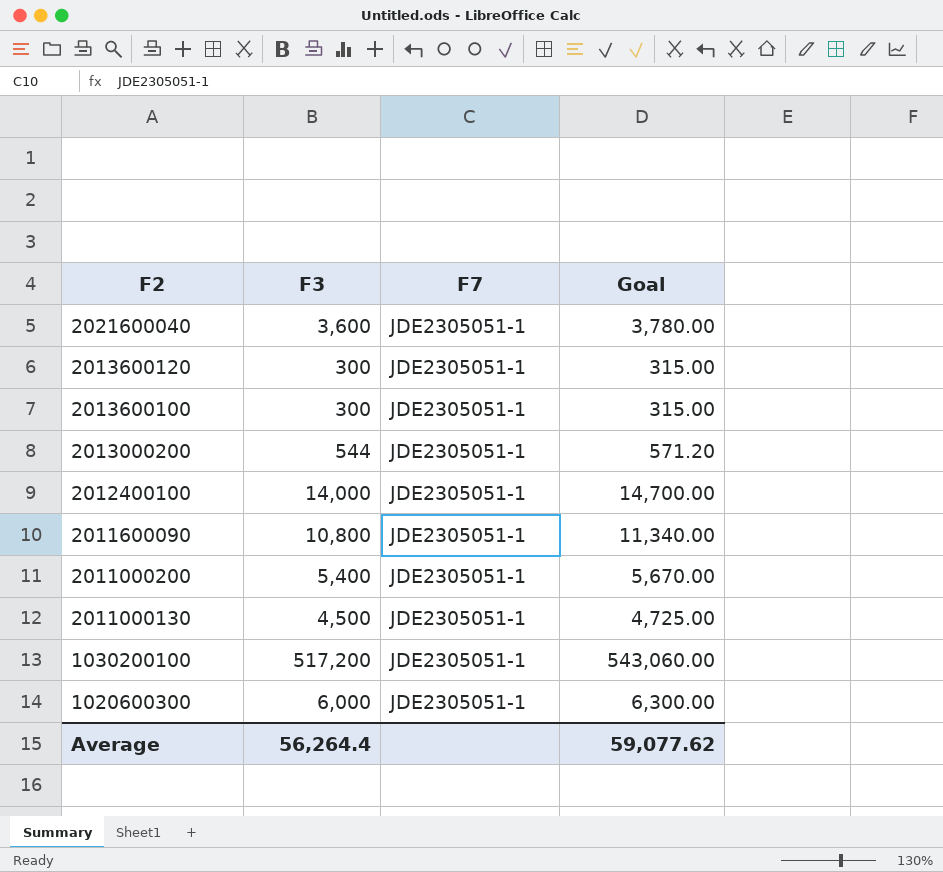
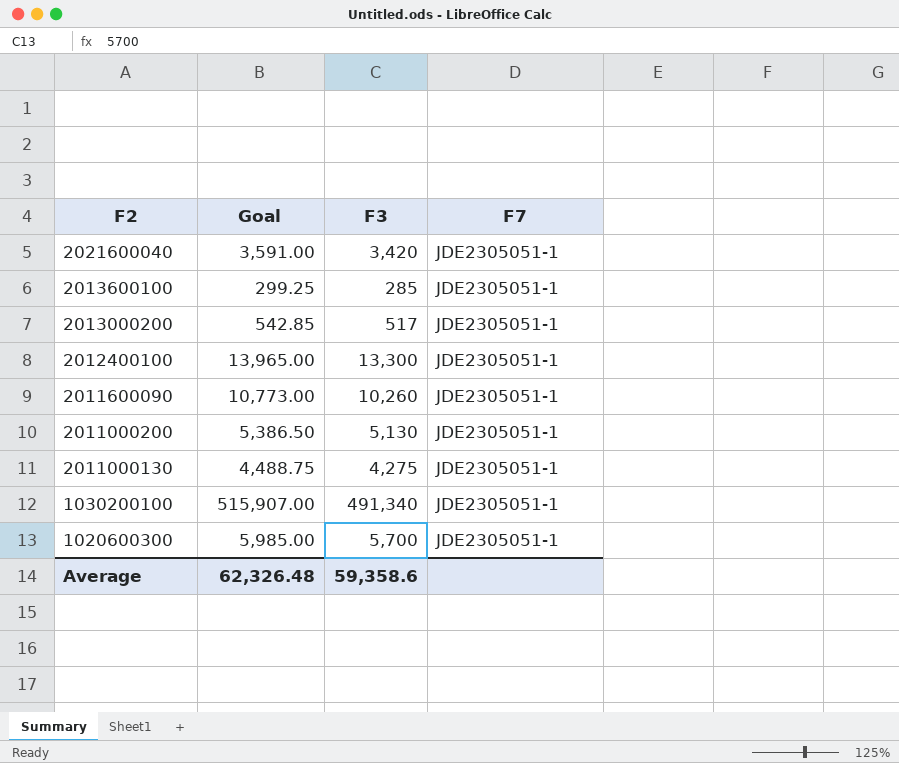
column Goal | position: 4 -> 2
row 2013600120: 300 | JDE2305051-1 | 315.00 -> none
2021600040 | Goal: 3,780.00 -> 3,591.00
2021600040 | F3: 3,600 -> 3,420
2013600100 | Goal: 315.00 -> 299.25
2013600100 | F3: 300 -> 285
2013000200 | Goal: 571.20 -> 542.85
2013000200 | F3: 544 -> 517
2012400100 | Goal: 14,700.00 -> 13,965.00
2012400100 | F3: 14,000 -> 13,300
2011600090 | Goal: 11,340.00 -> 10,773.00
2011600090 | F3: 10,800 -> 10,260
2011000200 | Goal: 5,670.00 -> 5,386.50
2011000200 | F3: 5,400 -> 5,130
2011000130 | Goal: 4,725.00 -> 4,488.75
2011000130 | F3: 4,500 -> 4,275
1030200100 | Goal: 543,060.00 -> 515,907.00
1030200100 | F3: 517,200 -> 491,340
1020600300 | Goal: 6,300.00 -> 5,985.00
1020600300 | F3: 6,000 -> 5,700
Average | Goal: 59,077.62 -> 62,326.48
Average | F3: 56,264.4 -> 59,358.6

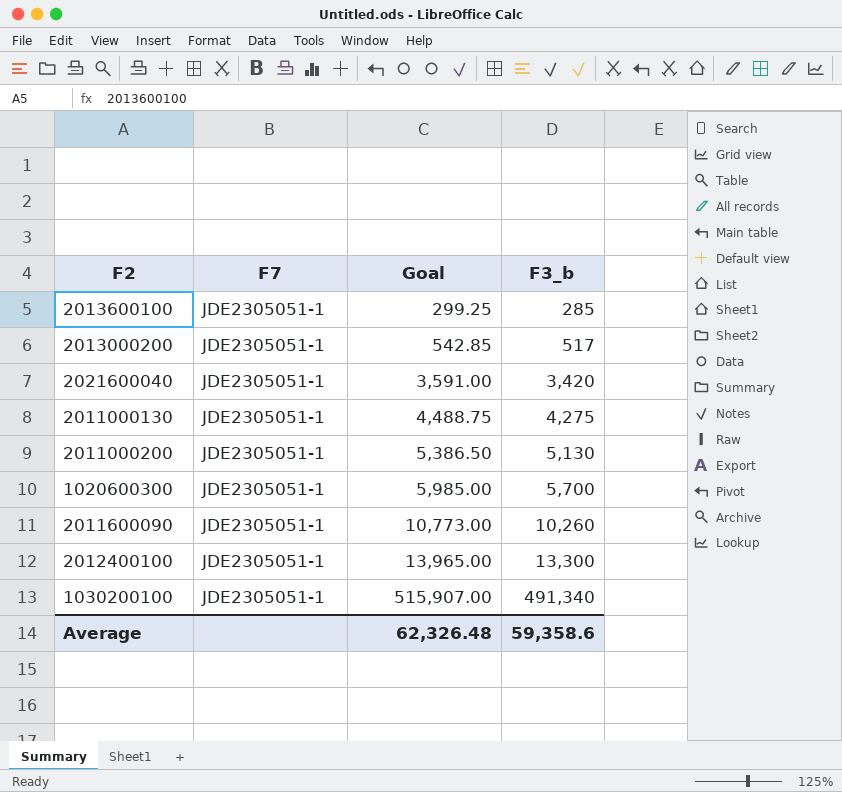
row order: F2 descending -> Goal ascending
column F7 | position: 4 -> 2
column name: F3 -> F3_b

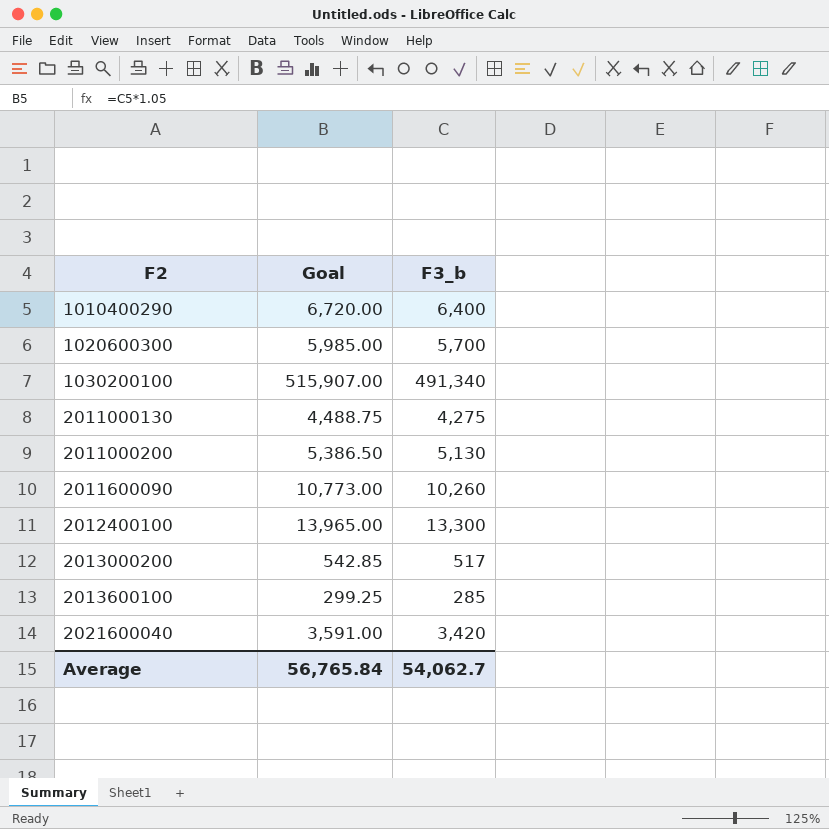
row order: Goal ascending -> F2 ascending
column F7 | position: 2 -> none
row 1010400290: none -> 6,720.00 | 6,400
Average | Goal: 62,326.48 -> 56,765.84
Average | F3_b: 59,358.6 -> 54,062.7

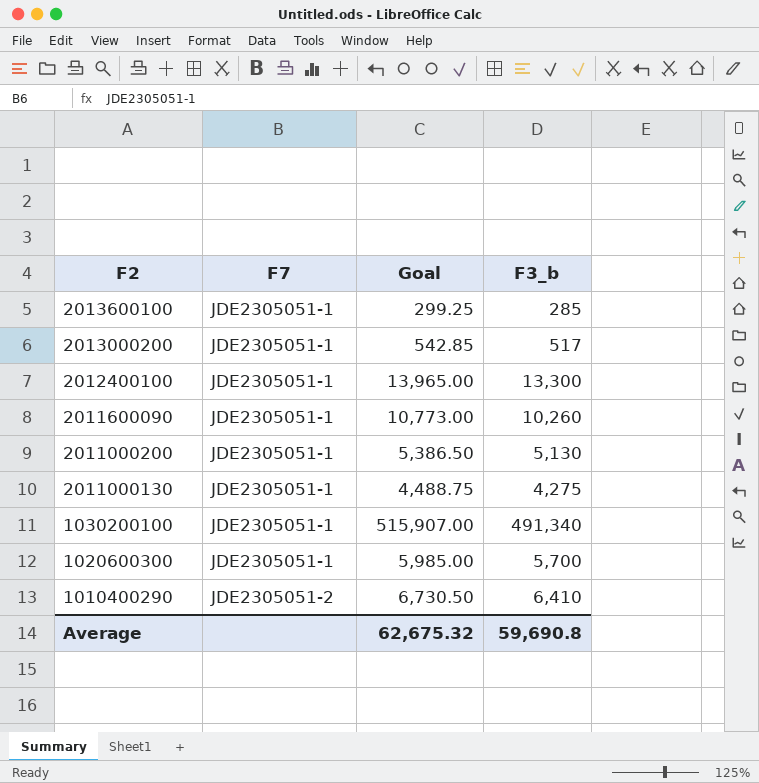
row order: F2 ascending -> F2 descending
column F7 | position: none -> 2
row 2021600040: 3,591.00 | 3,420 -> none
1010400290 | Goal: 6,720.00 -> 6,730.50
1010400290 | F3_b: 6,400 -> 6,410
Average | Goal: 56,765.84 -> 62,675.32
Average | F3_b: 54,062.7 -> 59,690.8

